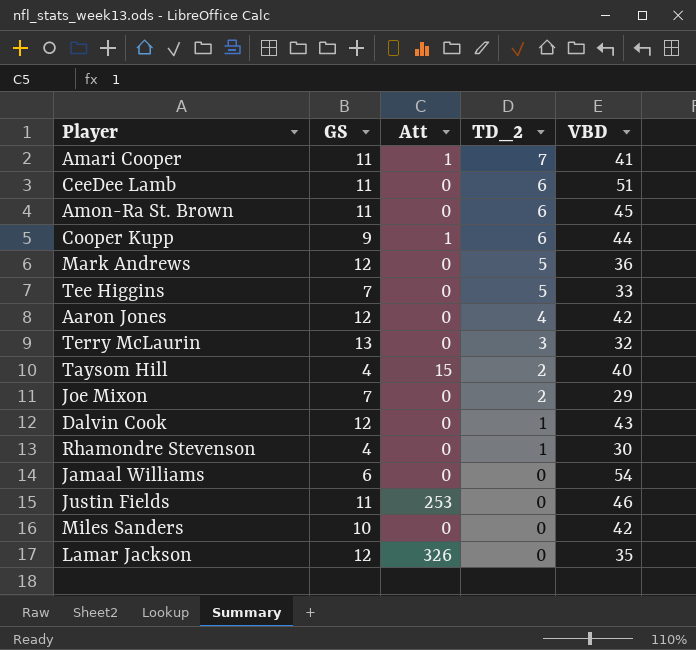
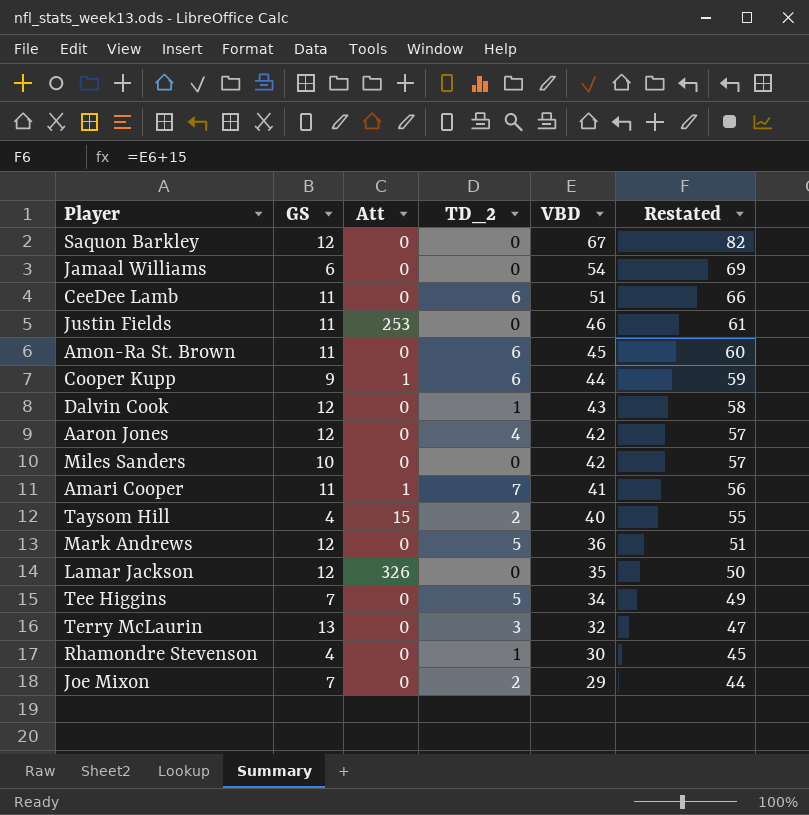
row order: TD_2 descending -> VBD descending
column Restated | formula: none -> [VBD] + 15
row Saquon Barkley: none -> 12 | 0 | 0 | 67 | 82
Tee Higgins | VBD: 33 -> 34

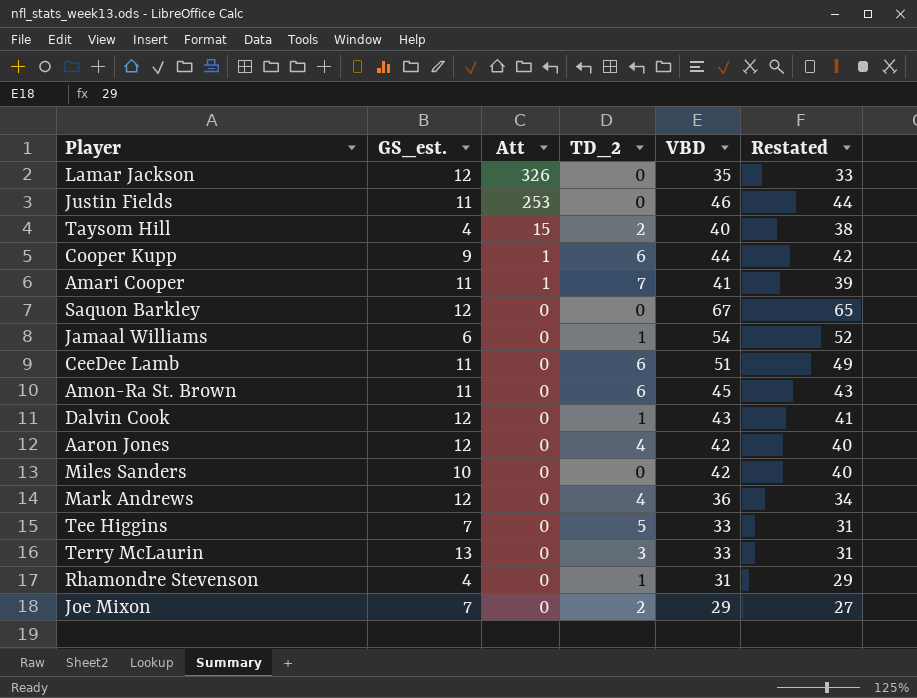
row order: VBD descending -> Att descending
column name: GS -> GS_est.
column Restated | formula: [VBD] + 15 -> [VBD] - 2
Jamaal Williams | TD_2: 0 -> 1
Mark Andrews | TD_2: 5 -> 4
Tee Higgins | VBD: 34 -> 33
Terry McLaurin | VBD: 32 -> 33
Rhamondre Stevenson | VBD: 30 -> 31

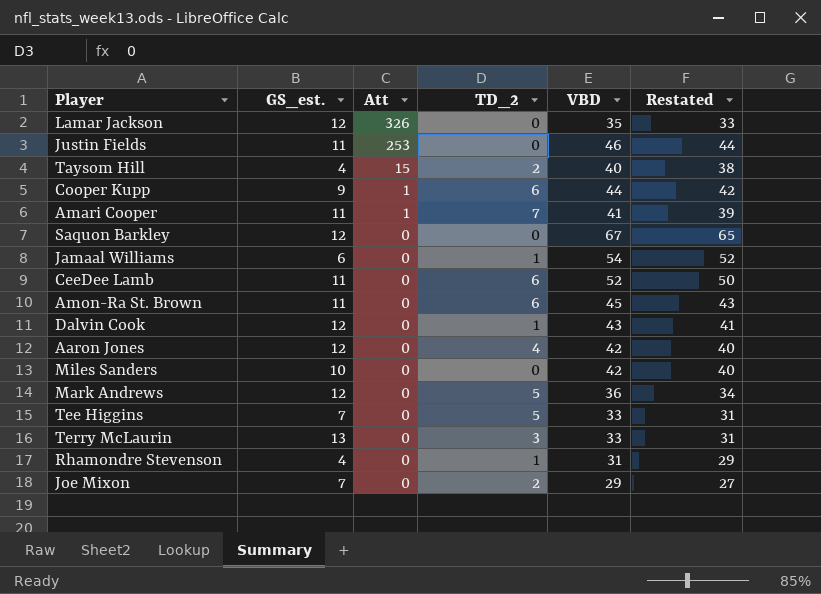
CeeDee Lamb | VBD: 51 -> 52
CeeDee Lamb | Restated: 49 -> 50
Mark Andrews | TD_2: 4 -> 5

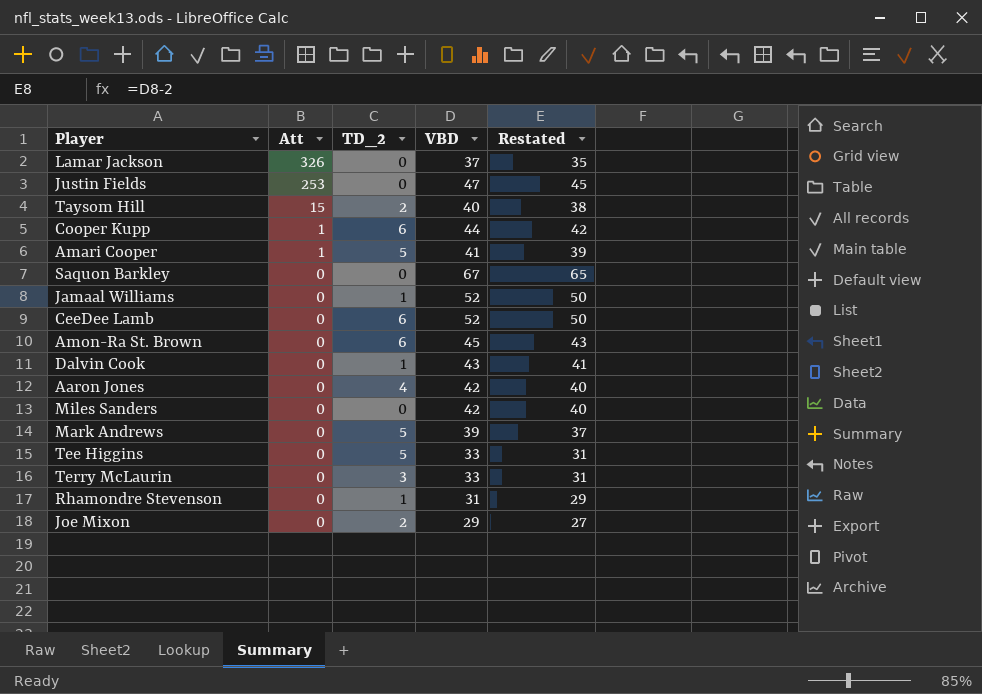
column GS_est. | position: 2 -> none
Lamar Jackson | VBD: 35 -> 37
Lamar Jackson | Restated: 33 -> 35
Justin Fields | VBD: 46 -> 47
Justin Fields | Restated: 44 -> 45
Amari Cooper | TD_2: 7 -> 5
Jamaal Williams | VBD: 54 -> 52
Jamaal Williams | Restated: 52 -> 50
Mark Andrews | VBD: 36 -> 39
Mark Andrews | Restated: 34 -> 37

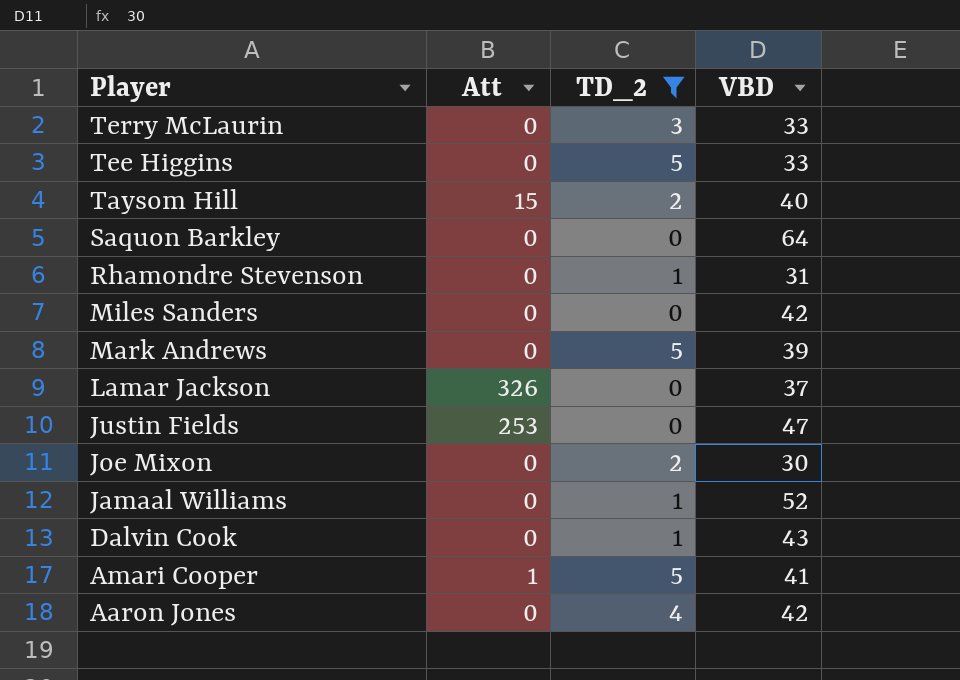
filter: none -> TD_2 != 6
row order: Att descending -> Player descending
column Restated | formula: [VBD] - 2 -> none
Saquon Barkley | VBD: 67 -> 64
Joe Mixon | VBD: 29 -> 30

